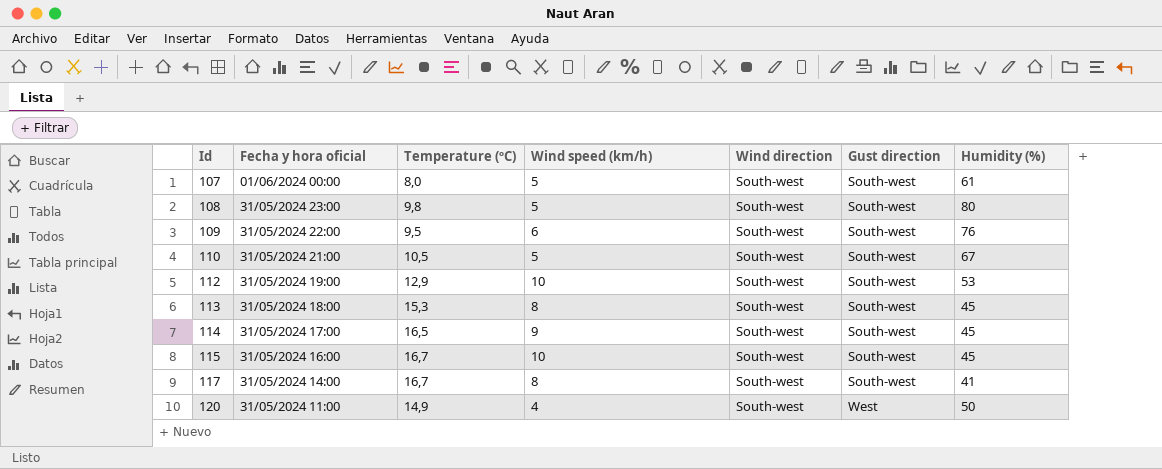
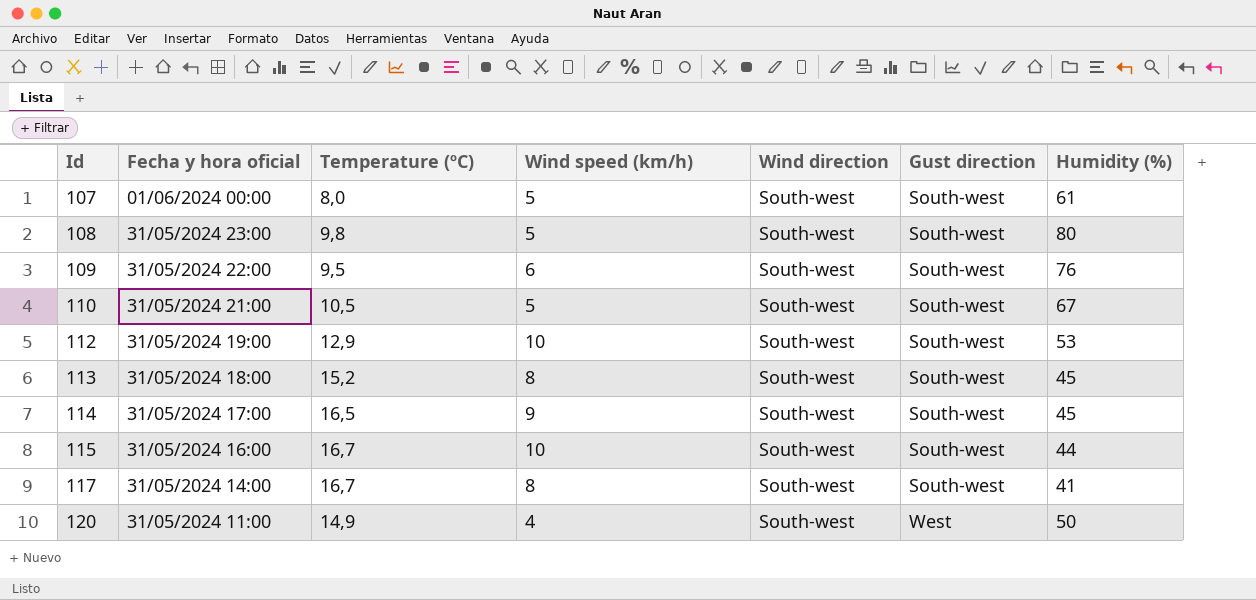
113 | Temperature (ºC): 15,3 -> 15,2
115 | Humidity (%): 45 -> 44

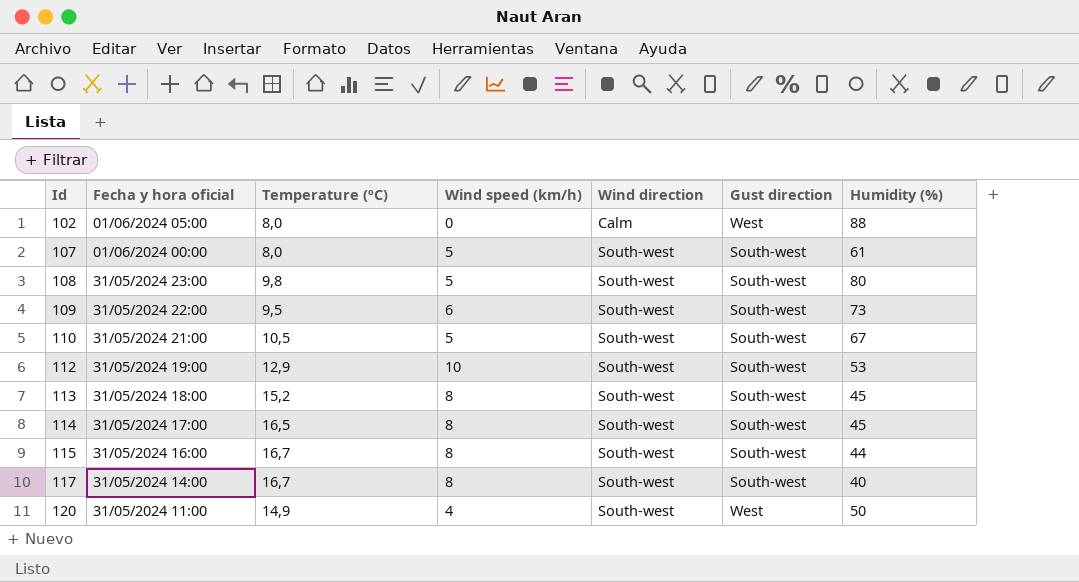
row 102: none -> 01/06/2024 05:00 | 8,0 | 0 | Calm | West | 88
109 | Humidity (%): 76 -> 73
114 | Wind speed (km/h): 9 -> 8
115 | Wind speed (km/h): 10 -> 8
117 | Humidity (%): 41 -> 40

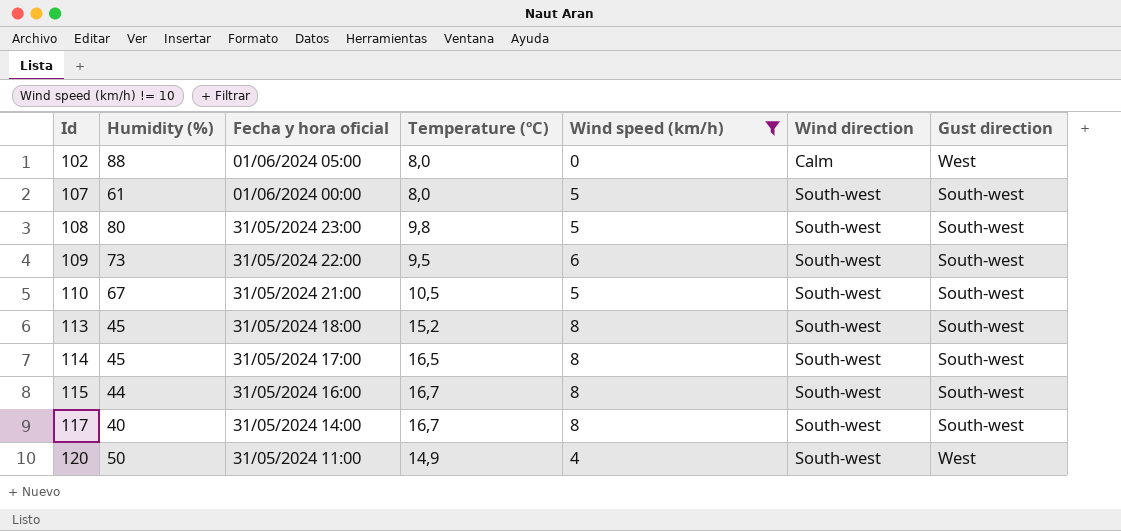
filter: none -> Wind speed (km/h) != 10
column Humidity (%) | position: 7 -> 2

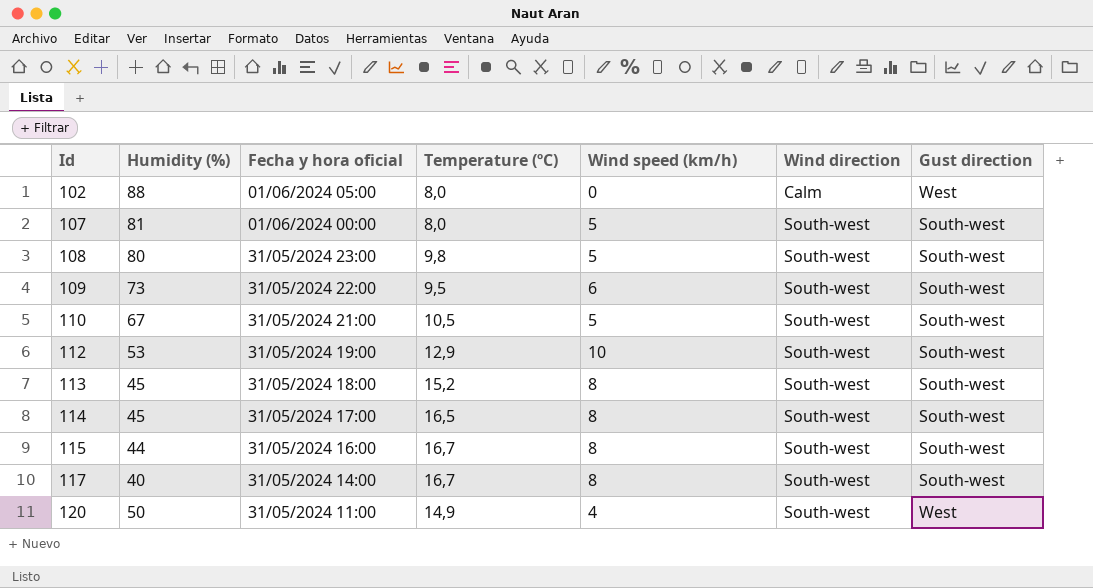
filter: Wind speed (km/h) != 10 -> none
107 | Humidity (%): 61 -> 81

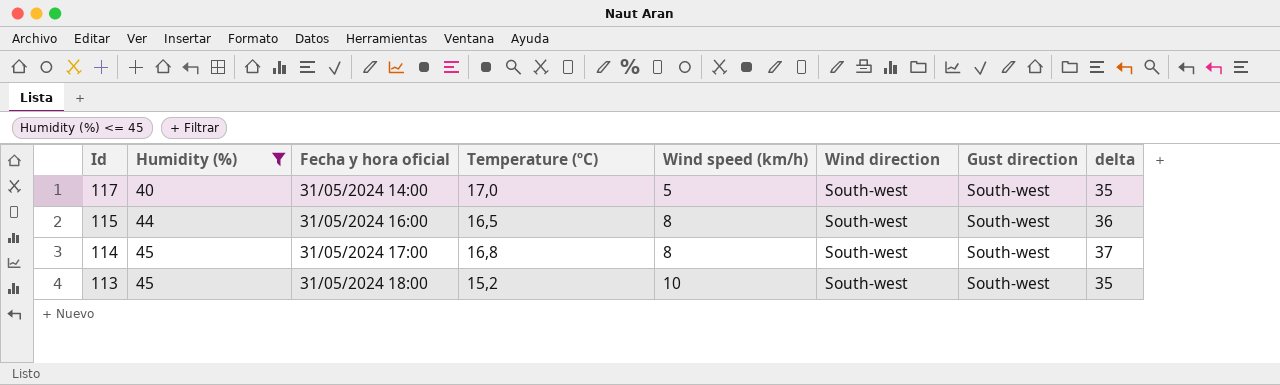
filter: none -> Humidity (%) <= 45
row order: Id ascending -> Id descending
column delta | formula: none -> [Humidity (%)] - [Wind speed (km/h)]
117 | Temperature (ºC): 16,7 -> 17,0
117 | Wind speed (km/h): 8 -> 5
115 | Temperature (ºC): 16,7 -> 16,5
114 | Temperature (ºC): 16,5 -> 16,8
113 | Wind speed (km/h): 8 -> 10

